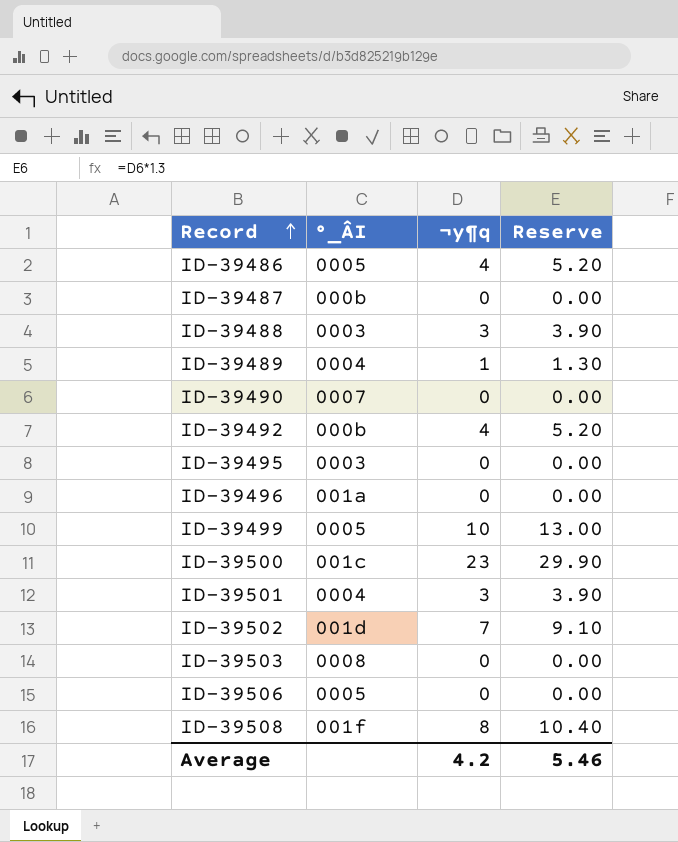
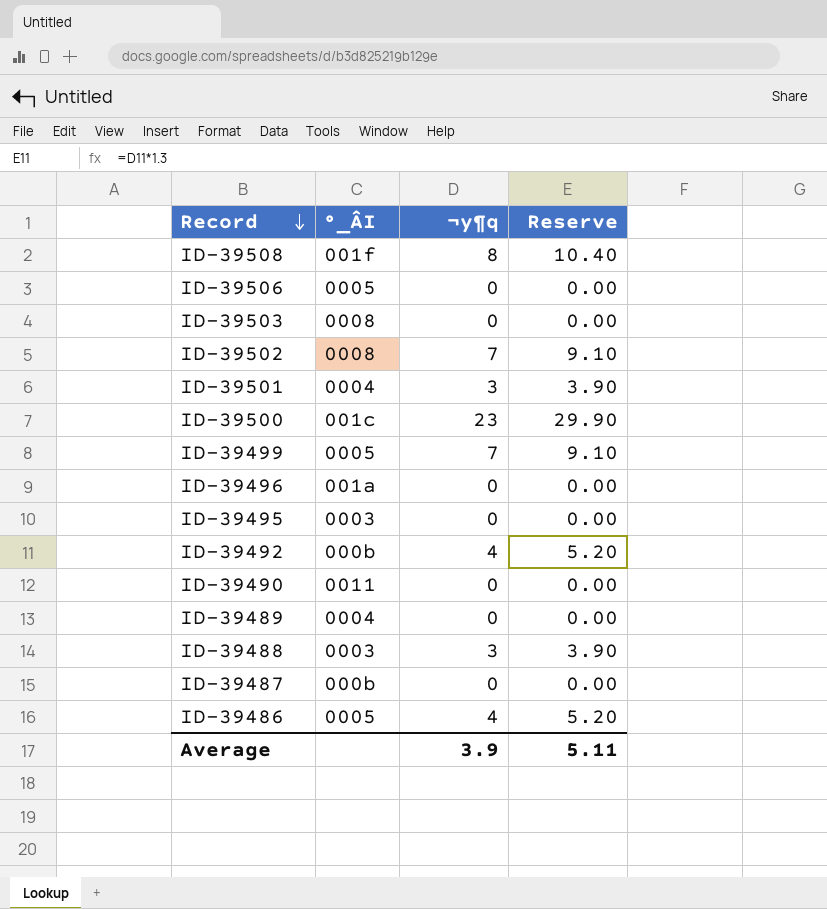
row order: Record ascending -> Record descending
ID-39502 | °_ÂI: 001d -> 0008
ID-39499 | ¬y¶q: 10 -> 7
ID-39499 | Reserve: 13.00 -> 9.10
ID-39490 | °_ÂI: 0007 -> 0011
ID-39489 | ¬y¶q: 1 -> 0
ID-39489 | Reserve: 1.30 -> 0.00
Average | ¬y¶q: 4.2 -> 3.9
Average | Reserve: 5.46 -> 5.11

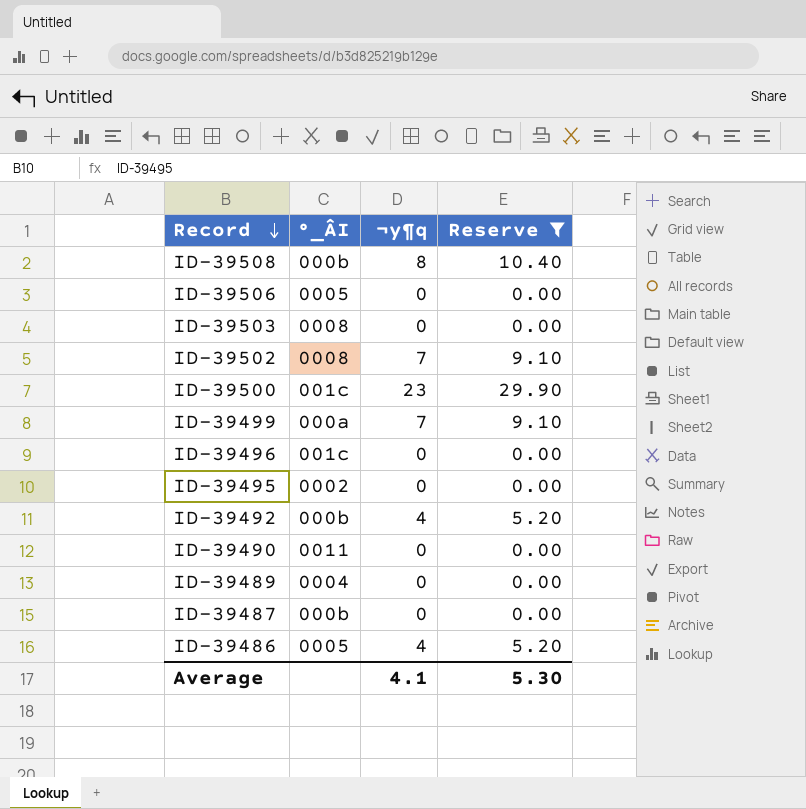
filter: none -> Reserve != 3.90
ID-39508 | °_ÂI: 001f -> 000b
ID-39499 | °_ÂI: 0005 -> 000a
ID-39496 | °_ÂI: 001a -> 001c
ID-39495 | °_ÂI: 0003 -> 0002
Average | ¬y¶q: 3.9 -> 4.1
Average | Reserve: 5.11 -> 5.30

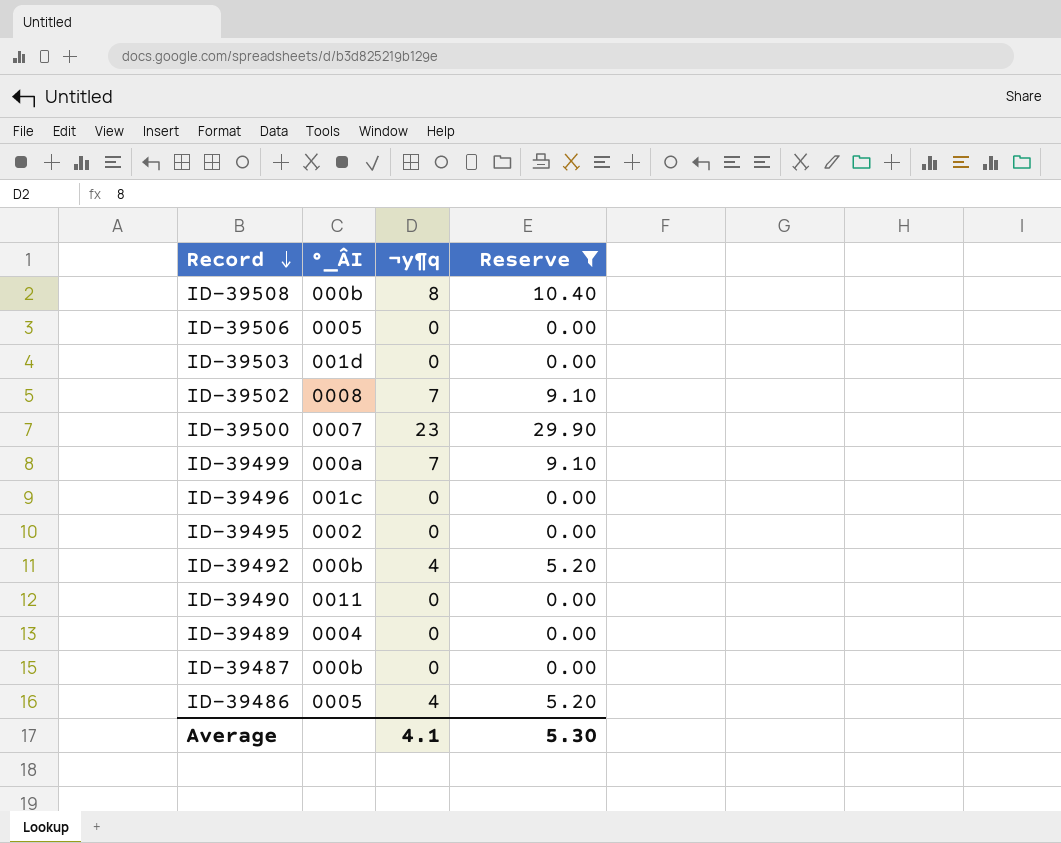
ID-39503 | °_ÂI: 0008 -> 001d
ID-39500 | °_ÂI: 001c -> 0007

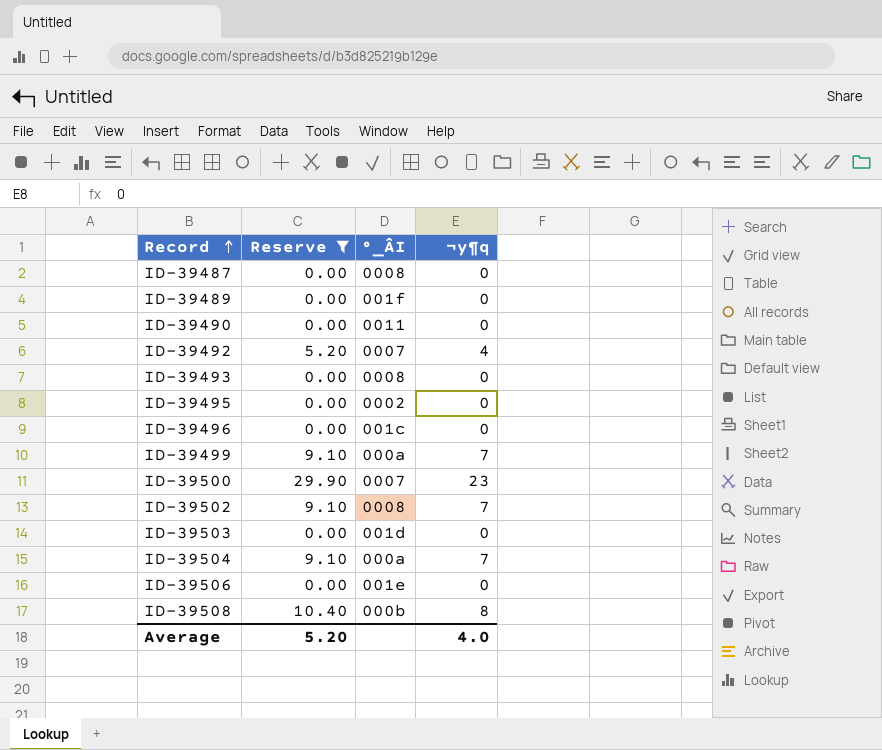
row order: Record descending -> Record ascending
column Reserve | position: 4 -> 2
row ID-39486: 0005 | 4 | 5.20 -> none
ID-39487 | °_ÂI: 000b -> 0008
ID-39489 | °_ÂI: 0004 -> 001f
ID-39492 | °_ÂI: 000b -> 0007
row ID-39493: none -> 0.00 | 0008 | 0
row ID-39504: none -> 9.10 | 000a | 7
ID-39506 | °_ÂI: 0005 -> 001e
Average | Reserve: 5.30 -> 5.20
Average | ¬y¶q: 4.1 -> 4.0

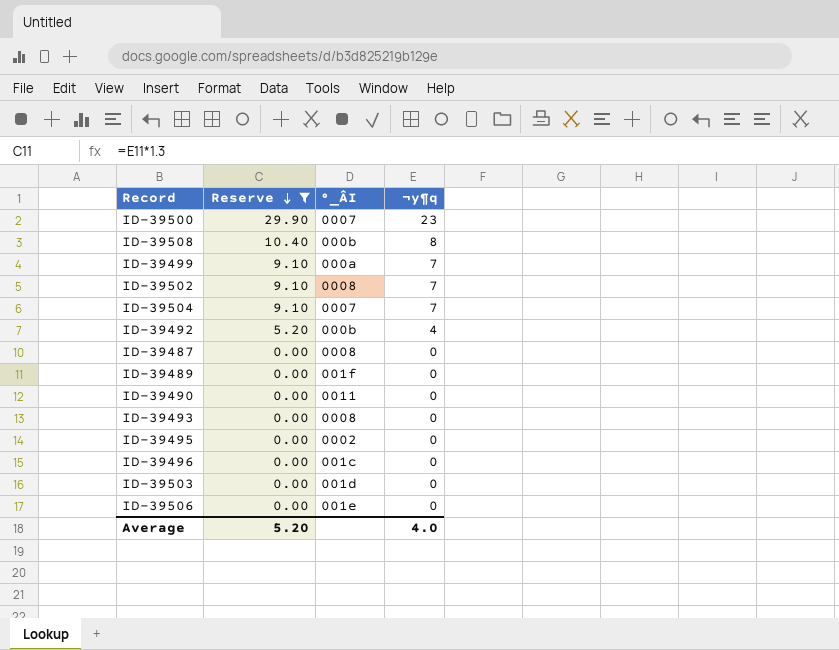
row order: Record ascending -> Reserve descending
ID-39504 | °_ÂI: 000a -> 0007
ID-39492 | °_ÂI: 0007 -> 000b

